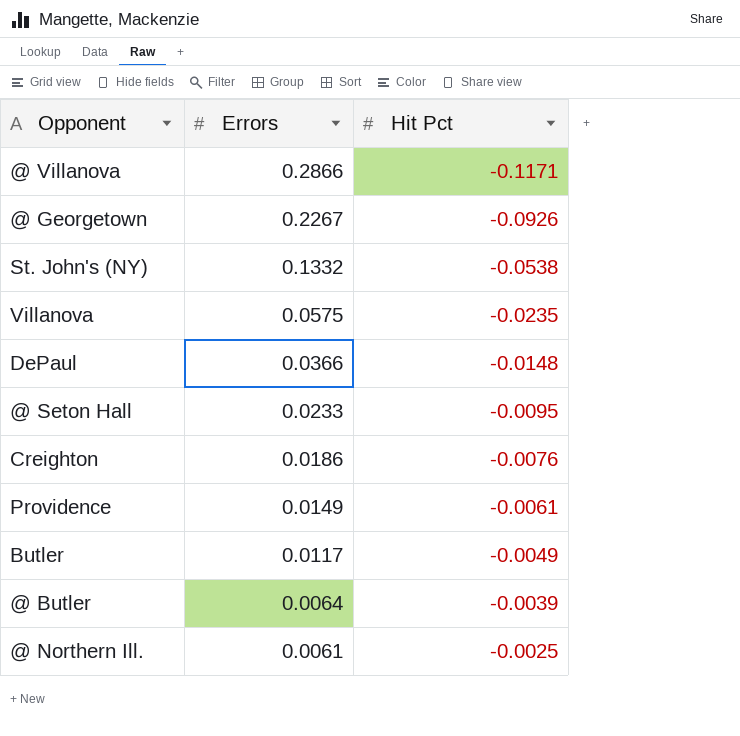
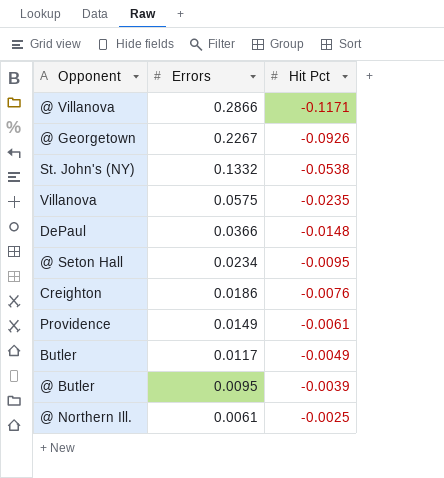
@ Seton Hall | Errors: 0.0233 -> 0.0234
@ Butler | Errors: 0.0064 -> 0.0095

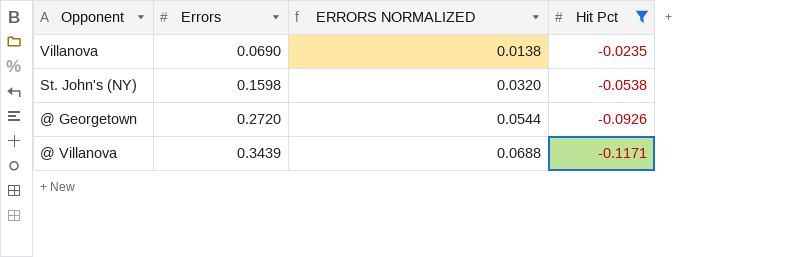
filter: none -> Hit Pct <= -0.0235
row order: Errors descending -> Errors ascending
column ERRORS NORMALIZED | formula: none -> [Errors] * 0.2
Villanova | Errors: 0.0575 -> 0.0690
St. John's (NY) | Errors: 0.1332 -> 0.1598
@ Georgetown | Errors: 0.2267 -> 0.2720
@ Villanova | Errors: 0.2866 -> 0.3439

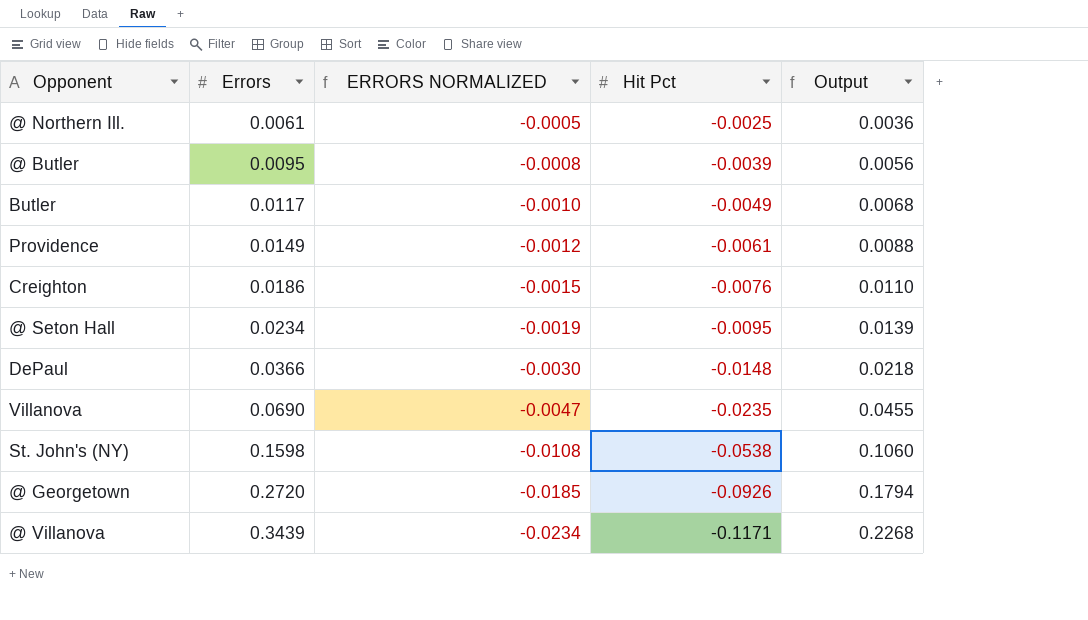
filter: Hit Pct <= -0.0235 -> none
column ERRORS NORMALIZED | formula: [Errors] * 0.2 -> [Hit Pct] * 0.2
column Output | formula: none -> [Errors] + [Hit Pct]

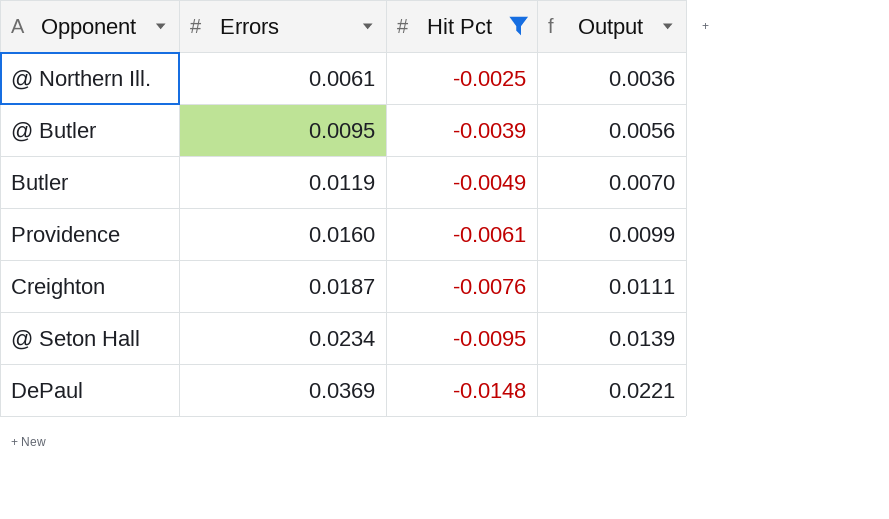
filter: none -> Hit Pct >= -0.0148
column ERRORS NORMALIZED | formula: [Hit Pct] * 0.2 -> none
Butler | Errors: 0.0117 -> 0.0119
Butler | Output: 0.0068 -> 0.0070
Providence | Errors: 0.0149 -> 0.0160
Providence | Output: 0.0088 -> 0.0099
Creighton | Errors: 0.0186 -> 0.0187
Creighton | Output: 0.0110 -> 0.0111
DePaul | Errors: 0.0366 -> 0.0369
DePaul | Output: 0.0218 -> 0.0221

